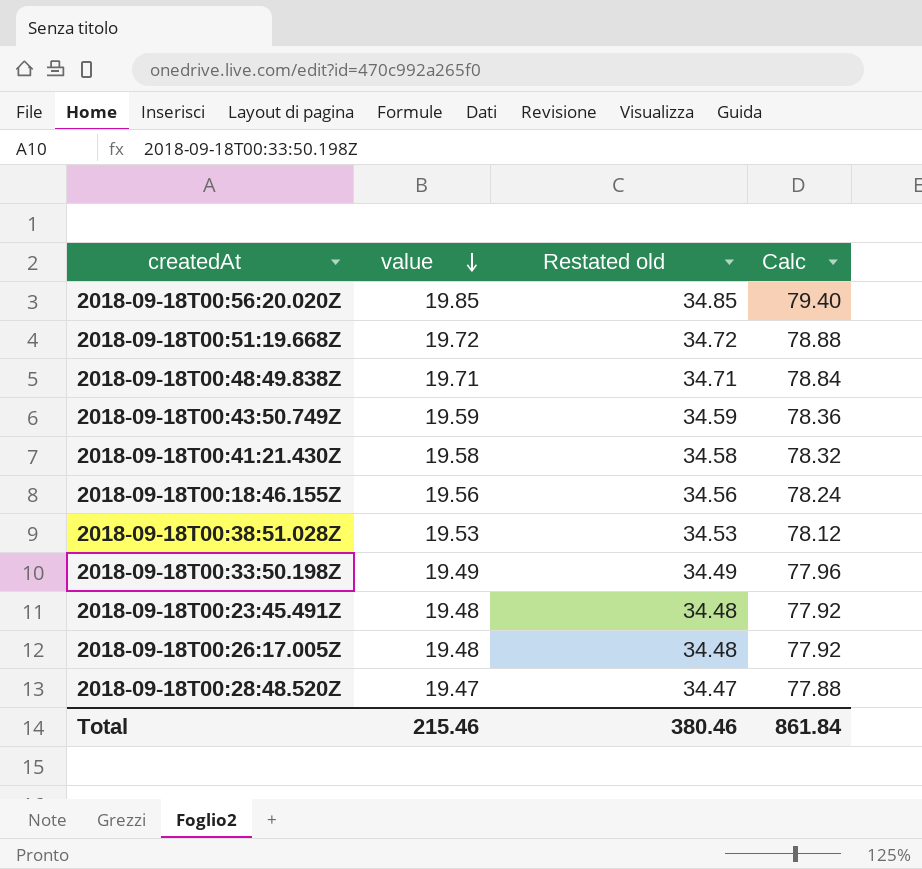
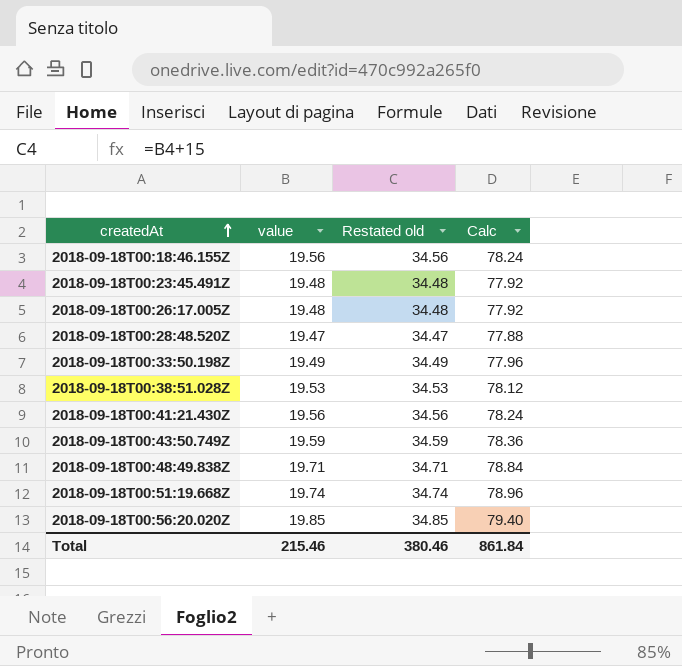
row order: value descending -> createdAt ascending
2018-09-18T00:41:21.430Z | value: 19.58 -> 19.56
2018-09-18T00:41:21.430Z | Restated old: 34.58 -> 34.56
2018-09-18T00:41:21.430Z | Calc: 78.32 -> 78.24
2018-09-18T00:51:19.668Z | value: 19.72 -> 19.74
2018-09-18T00:51:19.668Z | Restated old: 34.72 -> 34.74
2018-09-18T00:51:19.668Z | Calc: 78.88 -> 78.96

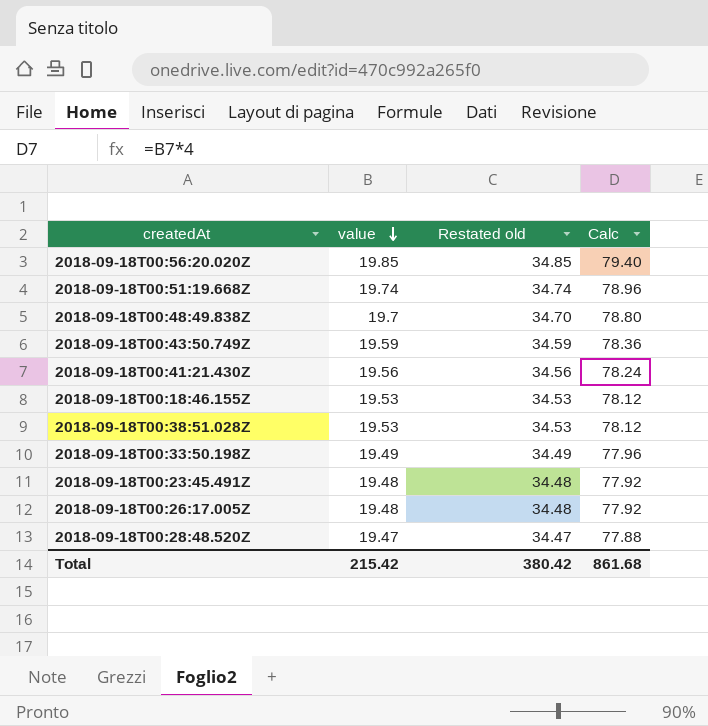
row order: createdAt ascending -> value descending
2018-09-18T00:48:49.838Z | value: 19.71 -> 19.7
2018-09-18T00:48:49.838Z | Restated old: 34.71 -> 34.70
2018-09-18T00:48:49.838Z | Calc: 78.84 -> 78.80
2018-09-18T00:18:46.155Z | value: 19.56 -> 19.53
2018-09-18T00:18:46.155Z | Restated old: 34.56 -> 34.53
2018-09-18T00:18:46.155Z | Calc: 78.24 -> 78.12
Total | value: 215.46 -> 215.42
Total | Restated old: 380.46 -> 380.42
Total | Calc: 861.84 -> 861.68

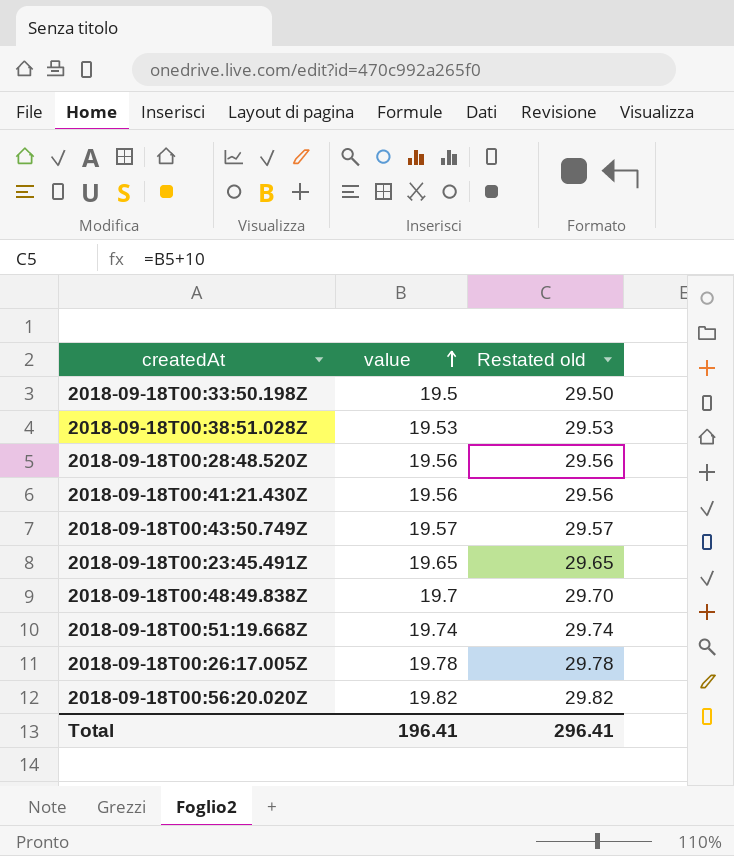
row order: value descending -> value ascending
column Calc | formula: [value] * 4 -> none
column Restated old | formula: [value] + 15 -> [value] + 10
row 2018-09-18T00:18:46.155Z: 19.53 | 34.53 | 78.12 -> none
2018-09-18T00:33:50.198Z | value: 19.49 -> 19.5
2018-09-18T00:28:48.520Z | value: 19.47 -> 19.56
2018-09-18T00:43:50.749Z | value: 19.59 -> 19.57
2018-09-18T00:23:45.491Z | value: 19.48 -> 19.65
2018-09-18T00:26:17.005Z | value: 19.48 -> 19.78
2018-09-18T00:56:20.020Z | value: 19.85 -> 19.82
Total | value: 215.42 -> 196.41
Total | Restated old: 380.42 -> 296.41

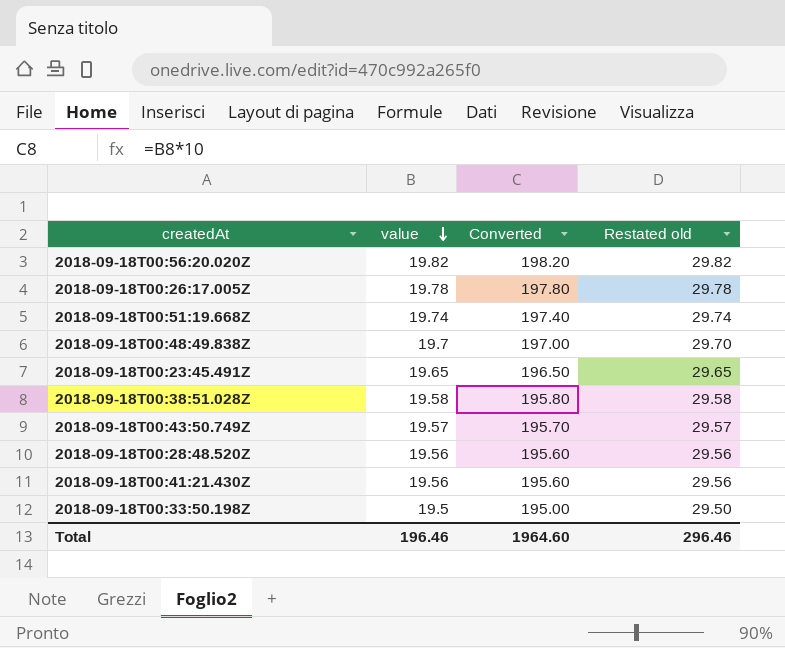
row order: value ascending -> value descending
column Converted | formula: none -> [value] * 10
2018-09-18T00:38:51.028Z | value: 19.53 -> 19.58
2018-09-18T00:38:51.028Z | Restated old: 29.53 -> 29.58
Total | value: 196.41 -> 196.46
Total | Restated old: 296.41 -> 296.46

